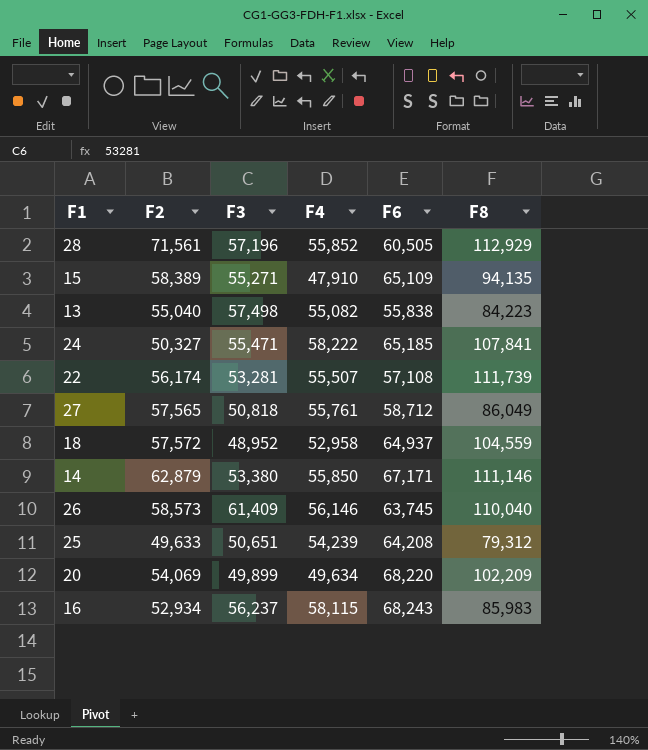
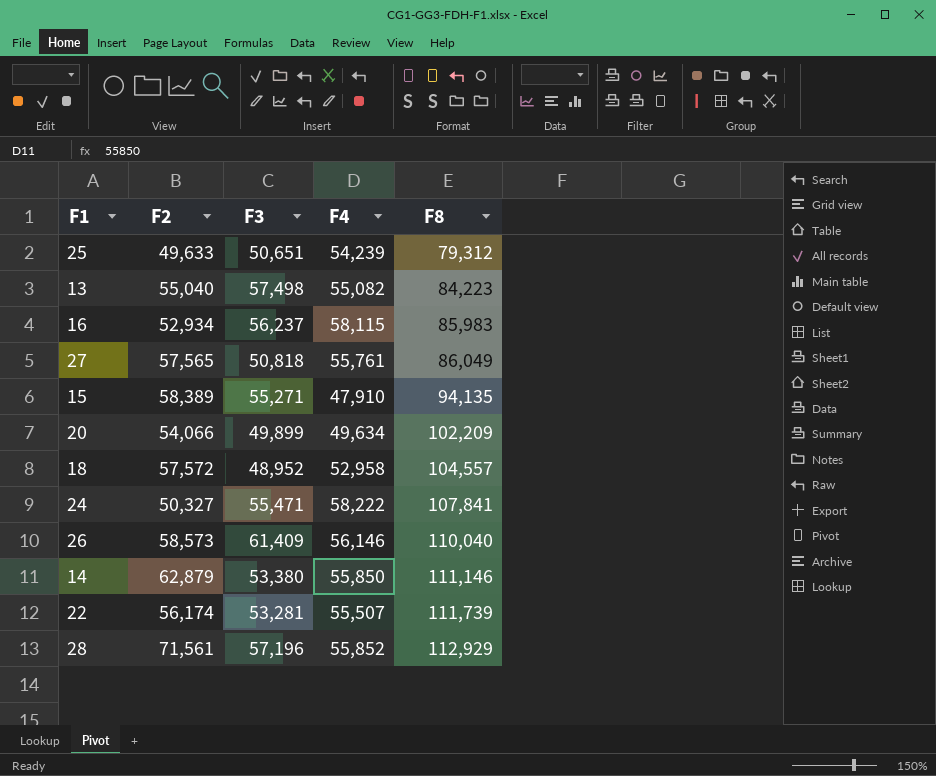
row order: none -> F8 ascending
column F6 | position: 5 -> none
20 | F2: 54,069 -> 54,066
18 | F8: 104,559 -> 104,557

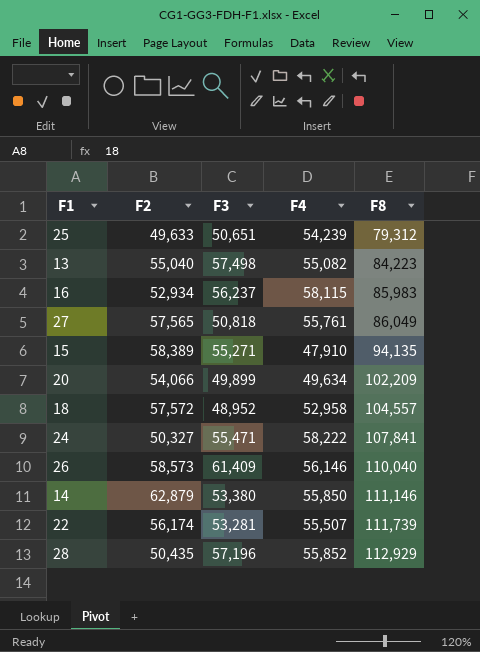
28 | F2: 71,561 -> 50,435

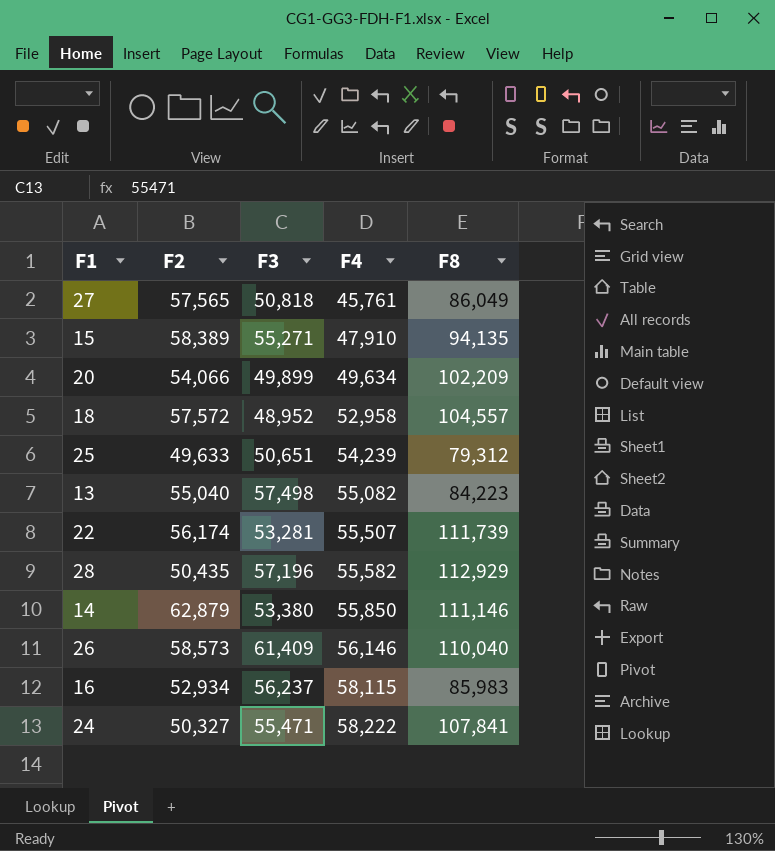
row order: F8 ascending -> F4 ascending
27 | F4: 55,761 -> 45,761
28 | F4: 55,852 -> 55,582

